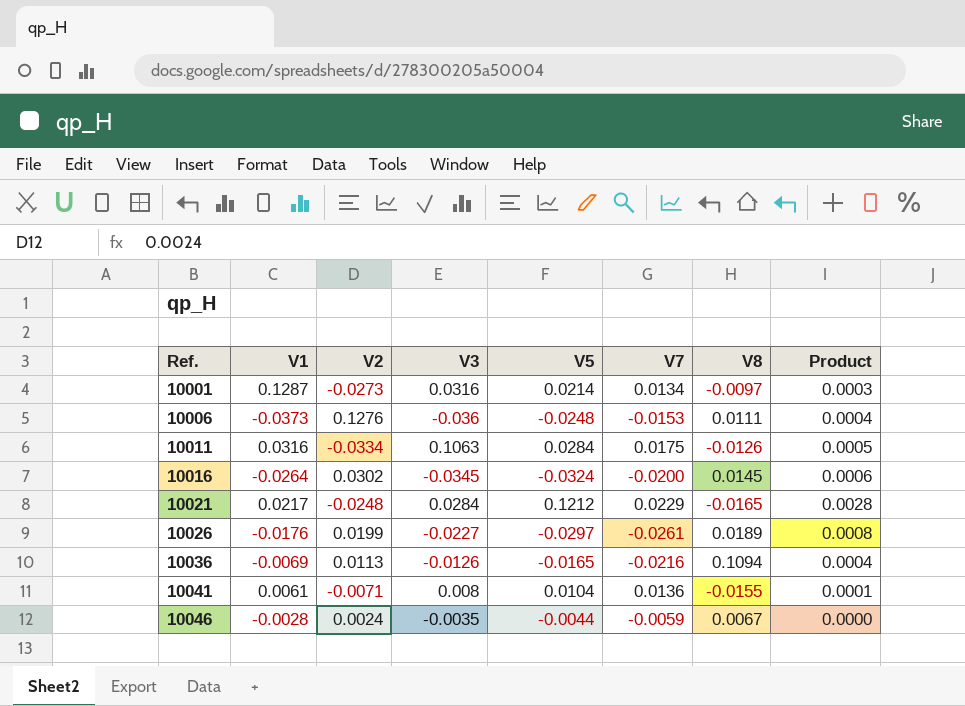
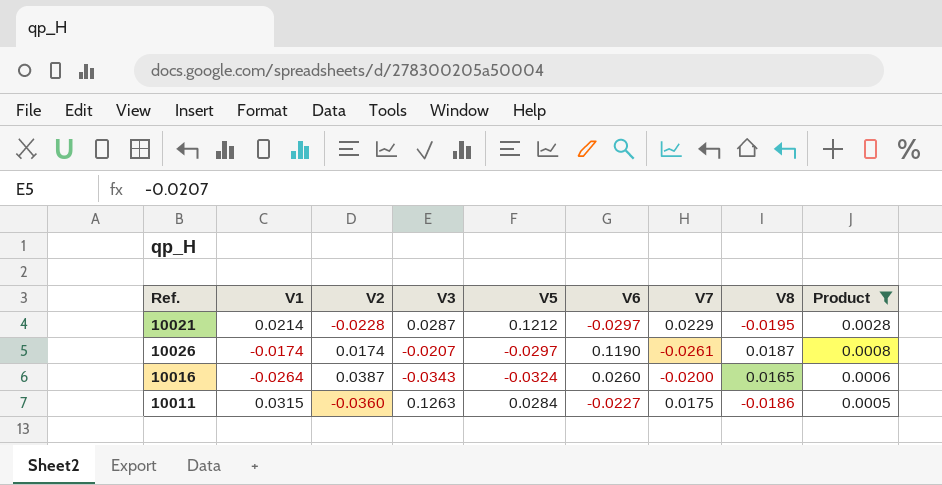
filter: none -> Product >= 0.0005
row order: Ref. ascending -> Product descending
column V6 | position: none -> 6
10021 | V1: 0.0217 -> 0.0214
10021 | V2: -0.0248 -> -0.0228
10021 | V3: 0.0284 -> 0.0287
10021 | V8: -0.0165 -> -0.0195
10026 | V1: -0.0176 -> -0.0174
10026 | V2: 0.0199 -> 0.0174
10026 | V3: -0.0227 -> -0.0207
10026 | V8: 0.0189 -> 0.0187
10016 | V2: 0.0302 -> 0.0387
10016 | V3: -0.0345 -> -0.0343
10016 | V8: 0.0145 -> 0.0165
10011 | V1: 0.0316 -> 0.0315
10011 | V2: -0.0334 -> -0.0360
10011 | V3: 0.1063 -> 0.1263
10011 | V8: -0.0126 -> -0.0186

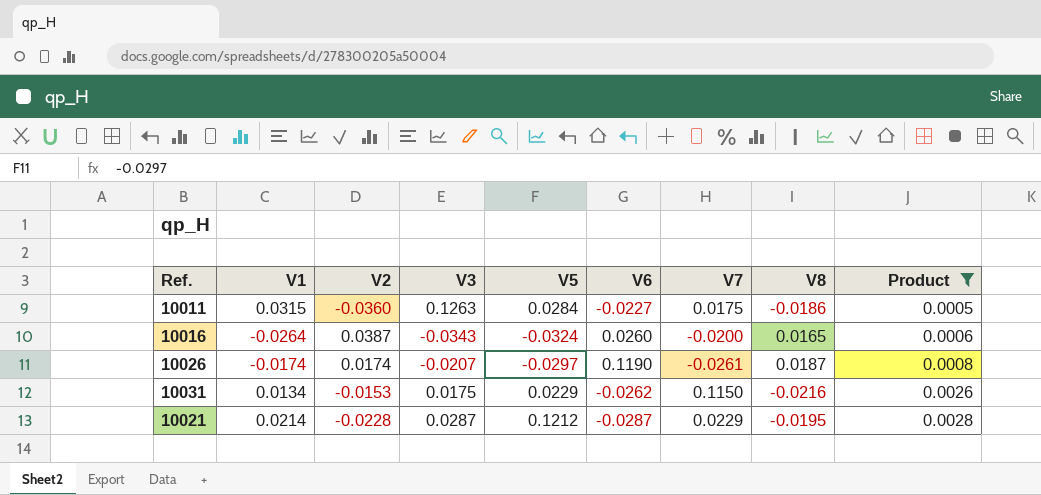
row order: Product descending -> Product ascending
row 10031: none -> 0.0134 | -0.0153 | 0.0175 | 0.0229 | -0.0262 | 0.1150 | -0.0216 | 0.0026
10021 | V6: -0.0297 -> -0.0287

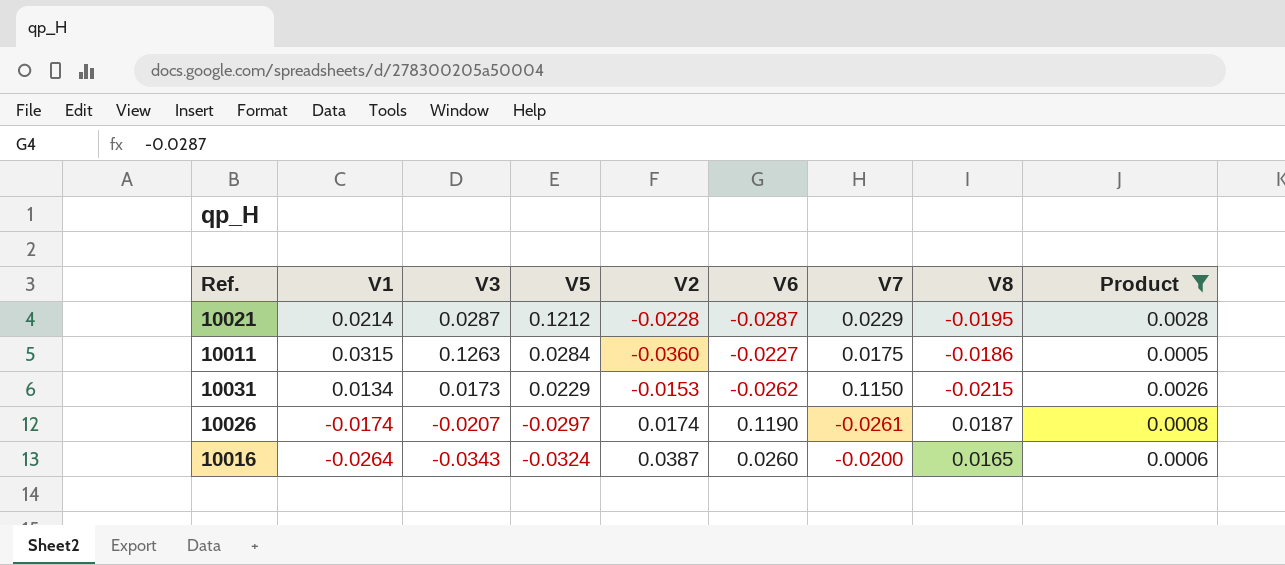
row order: Product ascending -> V5 descending
column V2 | position: 3 -> 5
10031 | V3: 0.0175 -> 0.0173
10031 | V8: -0.0216 -> -0.0215

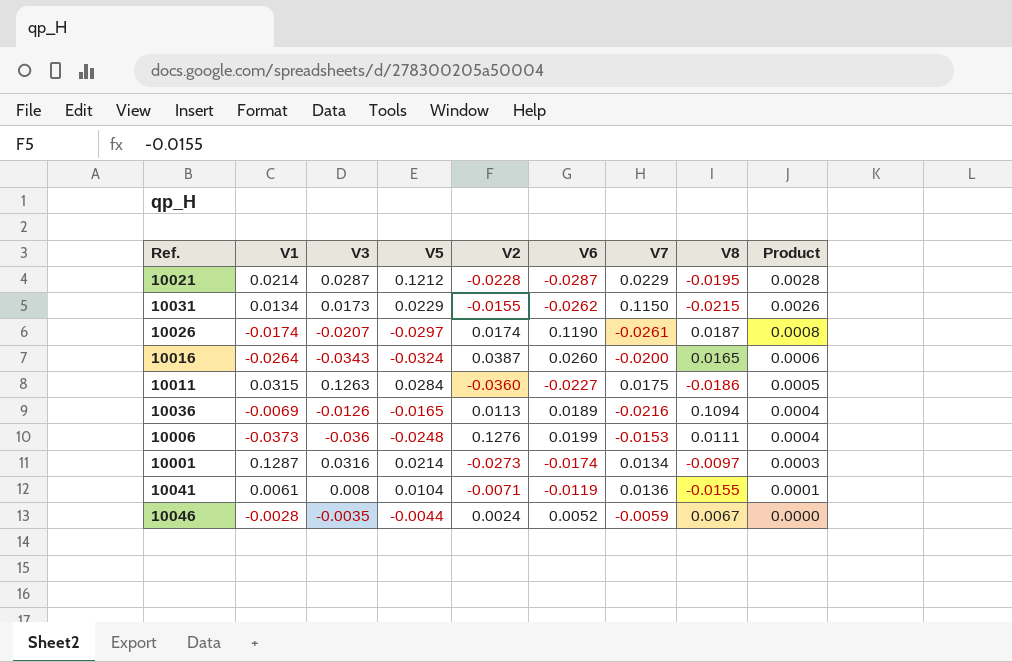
filter: Product >= 0.0005 -> none
row order: V5 descending -> Product descending
10031 | V2: -0.0153 -> -0.0155

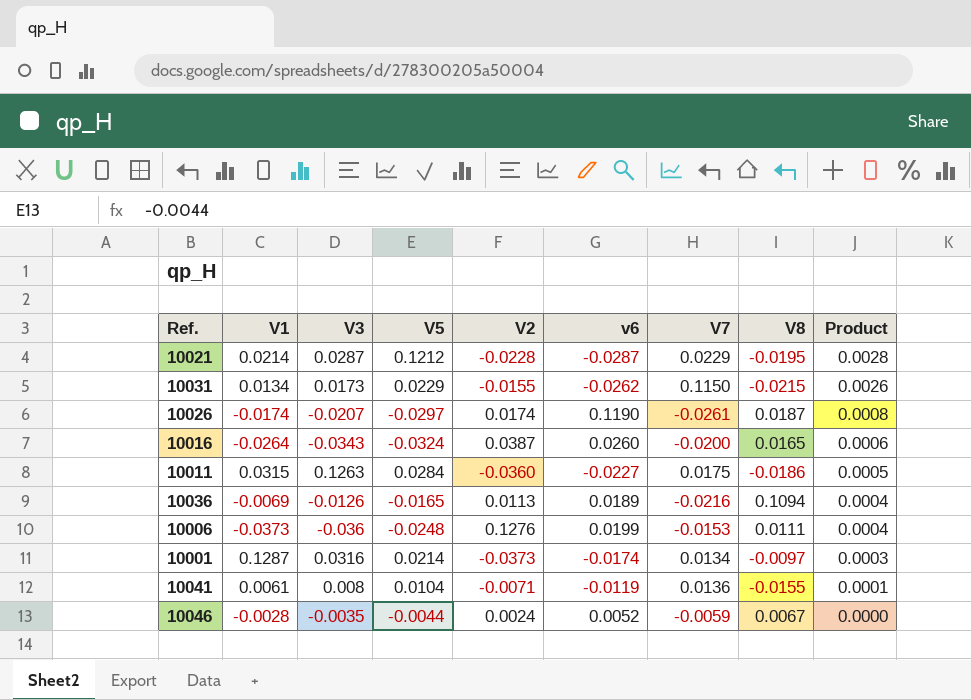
column name: V6 -> v6
10001 | V2: -0.0273 -> -0.0373

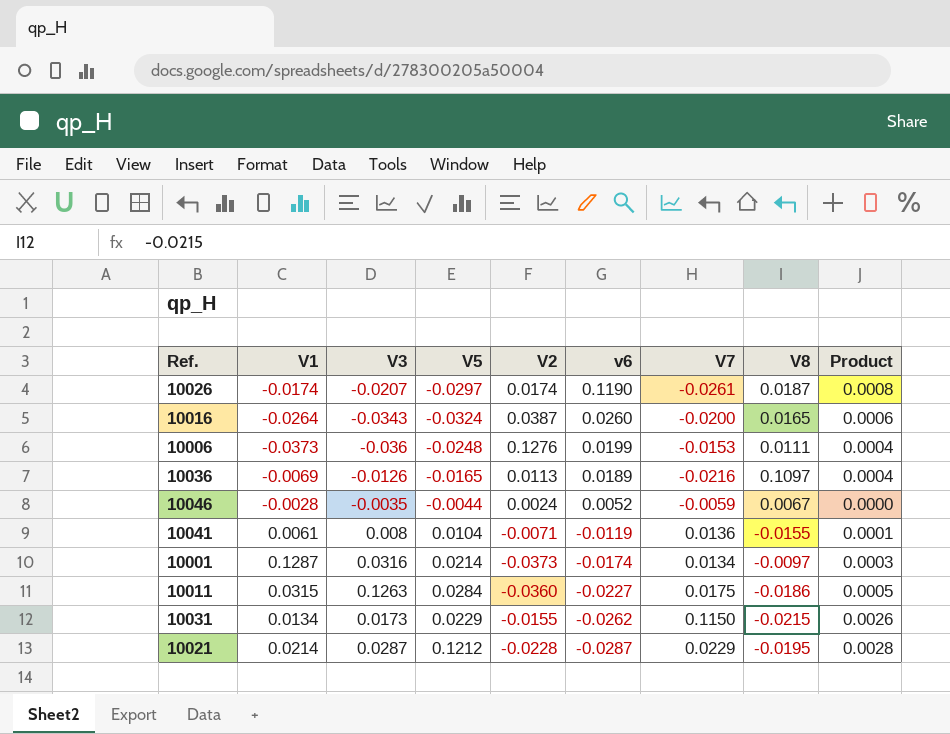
row order: Product descending -> v6 descending
10036 | V8: 0.1094 -> 0.1097

